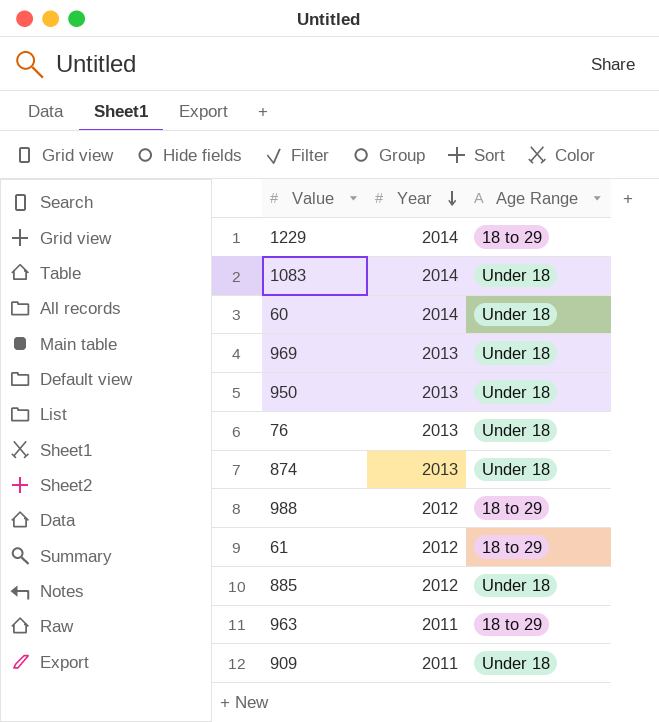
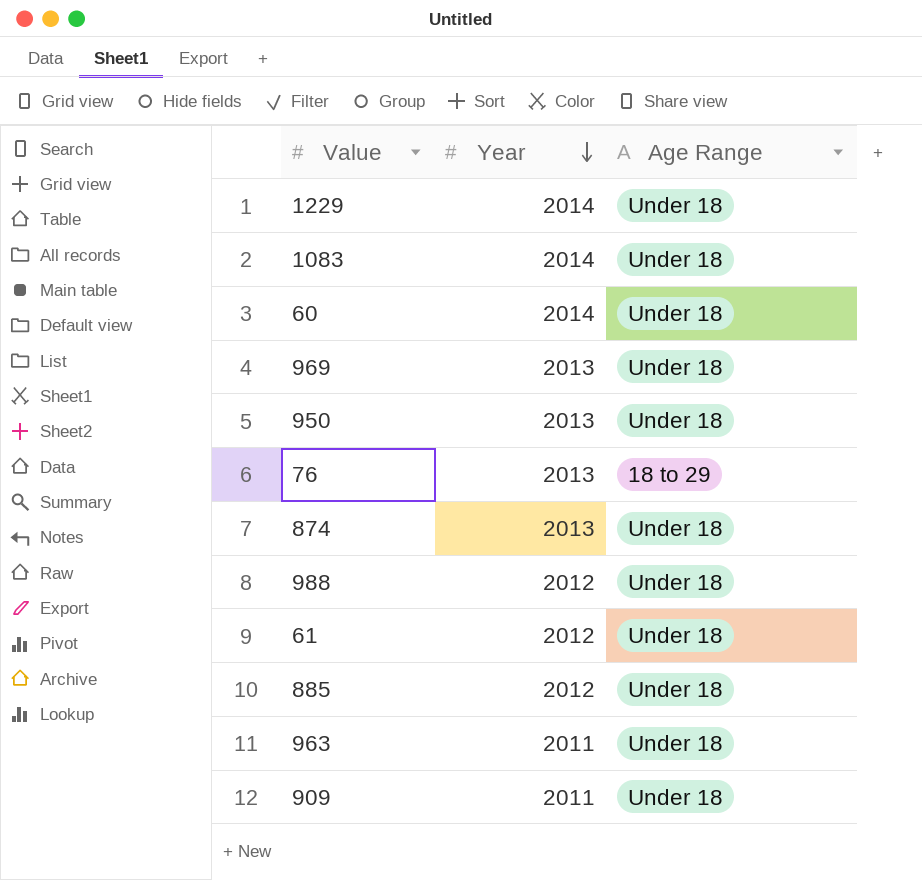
1229 | Age Range: 18 to 29 -> Under 18
76 | Age Range: Under 18 -> 18 to 29
988 | Age Range: 18 to 29 -> Under 18
61 | Age Range: 18 to 29 -> Under 18
963 | Age Range: 18 to 29 -> Under 18

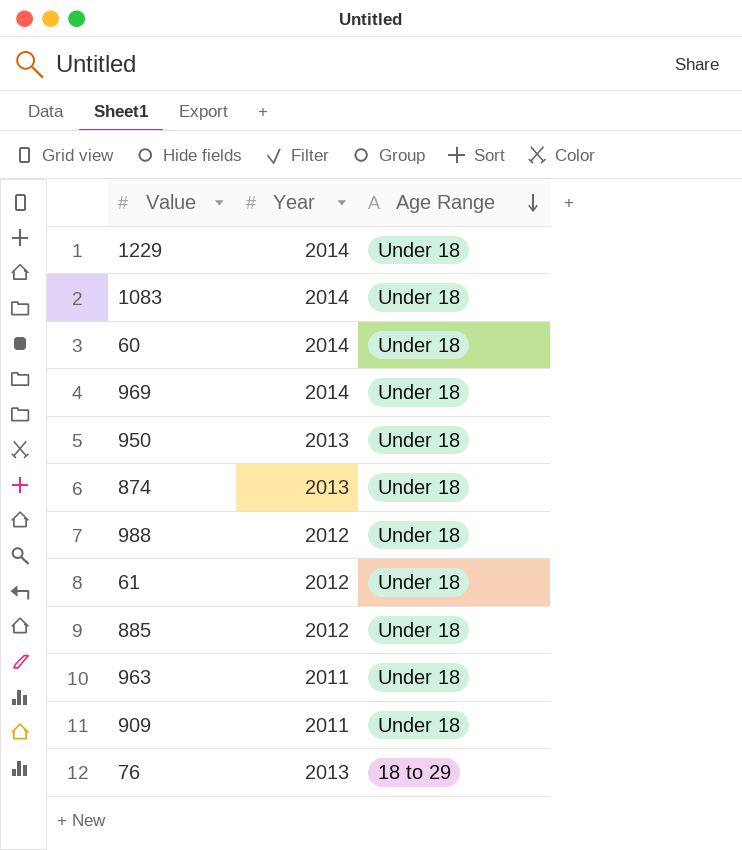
row order: Year descending -> Age Range descending
969 | Year: 2013 -> 2014

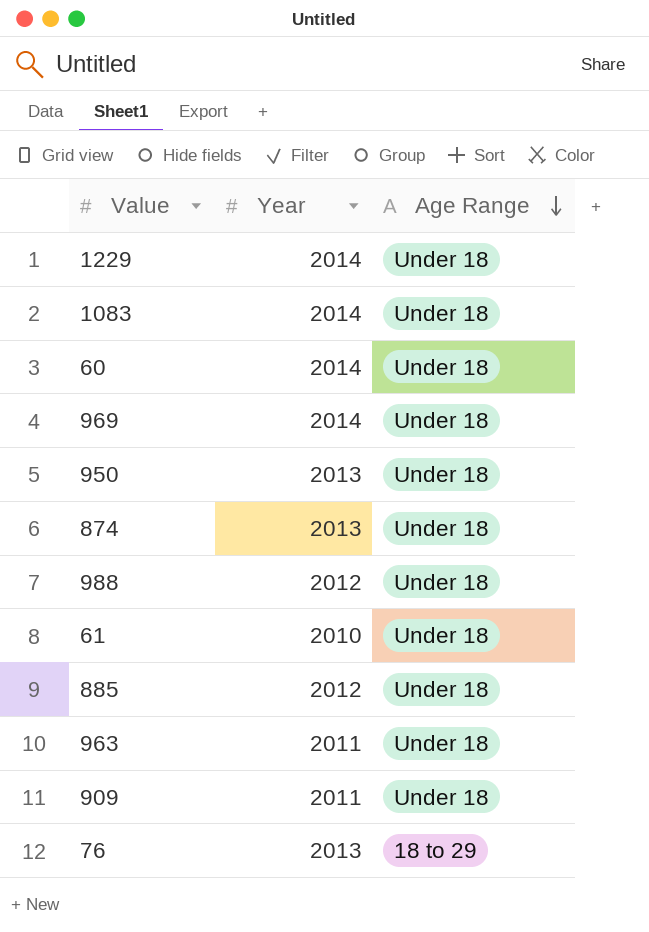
61 | Year: 2012 -> 2010

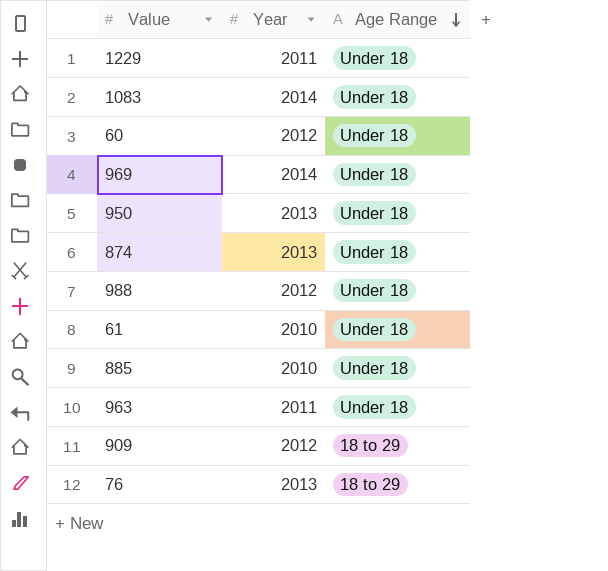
1229 | Year: 2014 -> 2011
60 | Year: 2014 -> 2012
885 | Year: 2012 -> 2010
909 | Year: 2011 -> 2012
909 | Age Range: Under 18 -> 18 to 29

